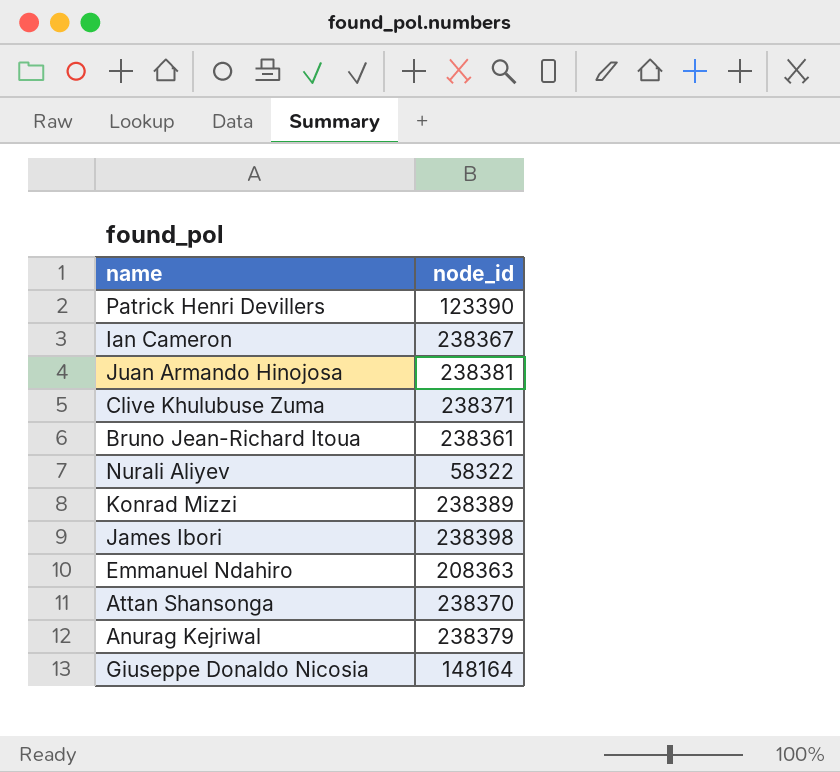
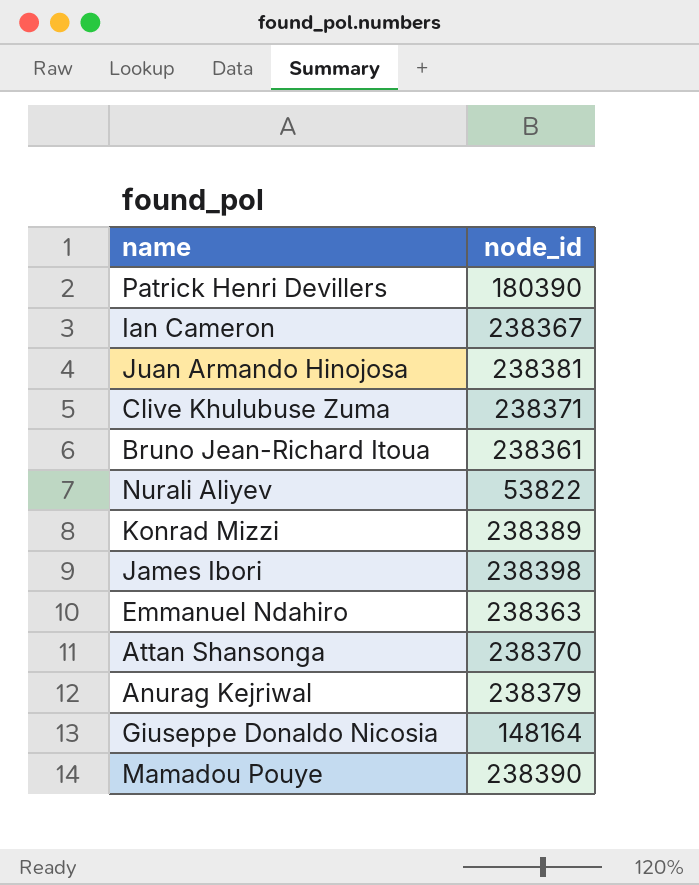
Patrick Henri Devillers | node_id: 123390 -> 180390
Nurali Aliyev | node_id: 58322 -> 53822
Emmanuel Ndahiro | node_id: 208363 -> 238363
row Mamadou Pouye: none -> 238390

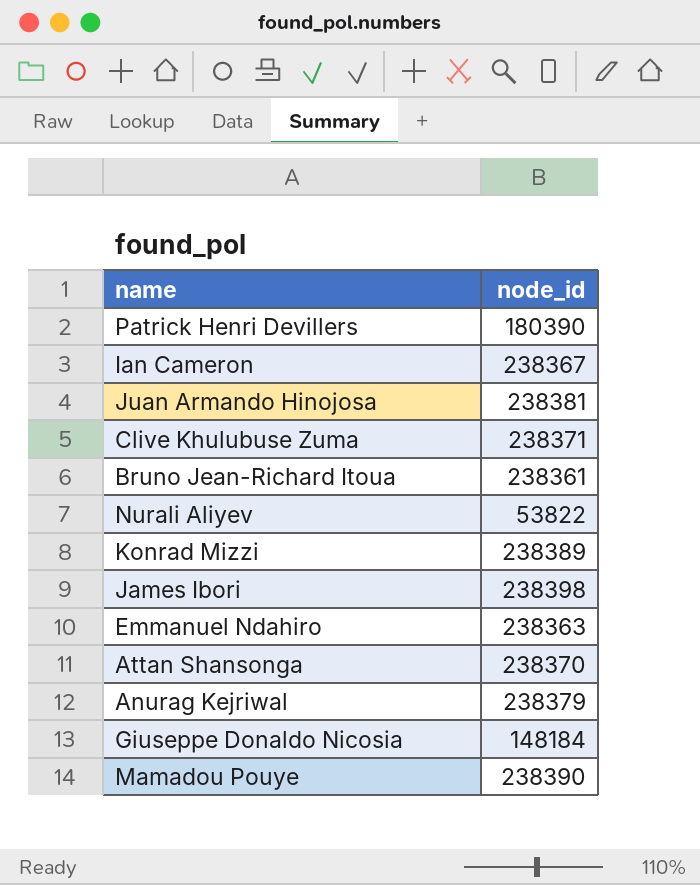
Giuseppe Donaldo Nicosia | node_id: 148164 -> 148184

